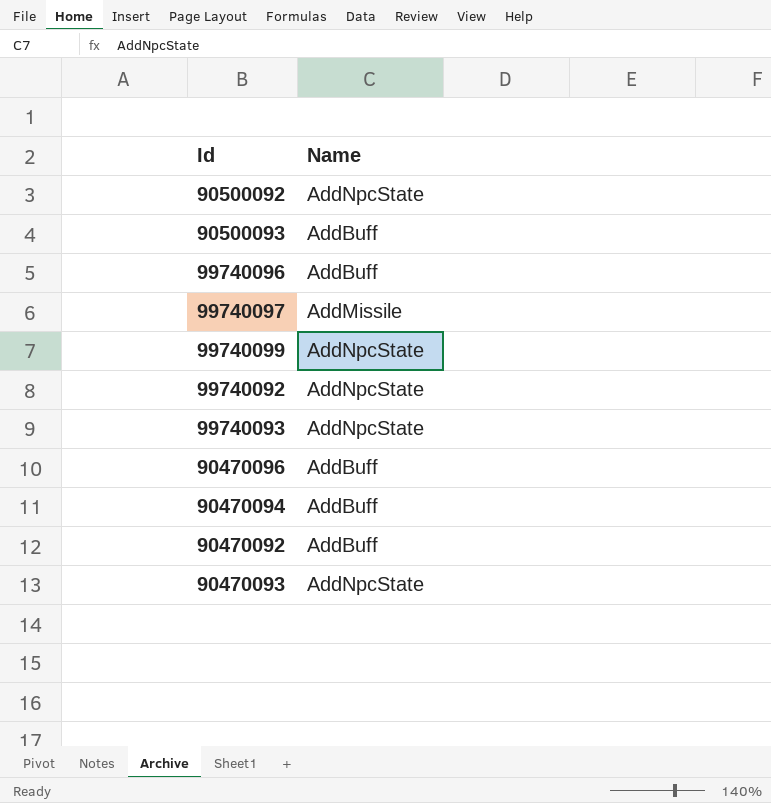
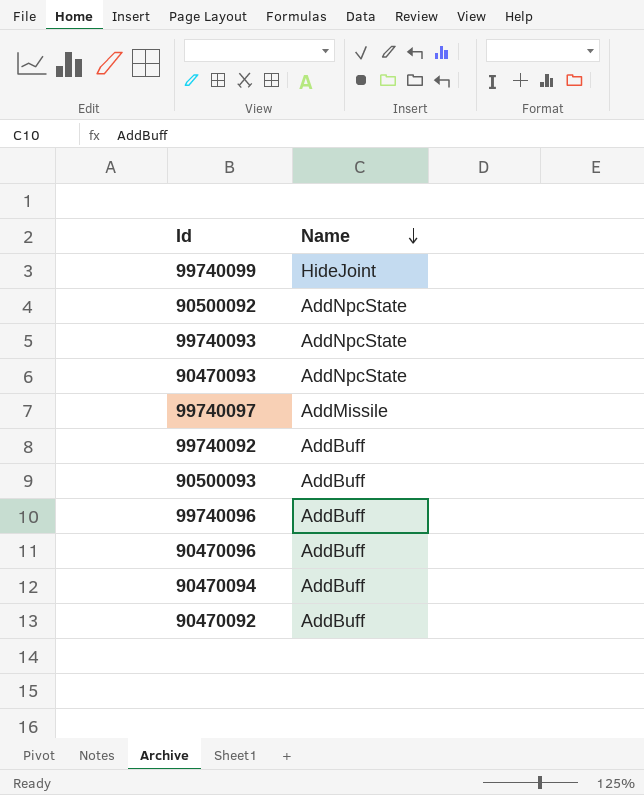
row order: none -> Name descending
99740099 | Name: AddNpcState -> HideJoint
99740092 | Name: AddNpcState -> AddBuff

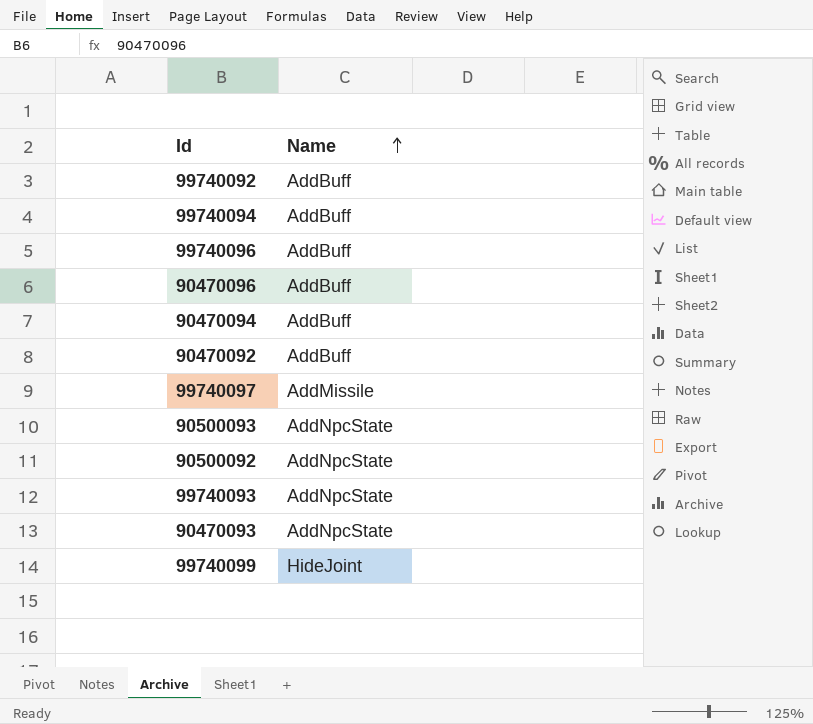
row order: Name descending -> Name ascending
row 99740094: none -> AddBuff
90500093 | Name: AddBuff -> AddNpcState

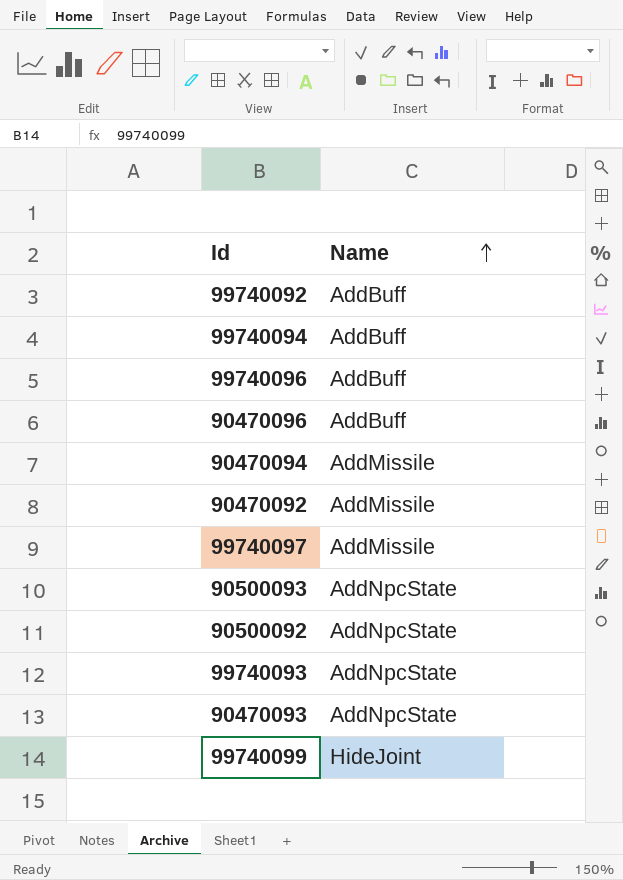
90470094 | Name: AddBuff -> AddMissile
90470092 | Name: AddBuff -> AddMissile

